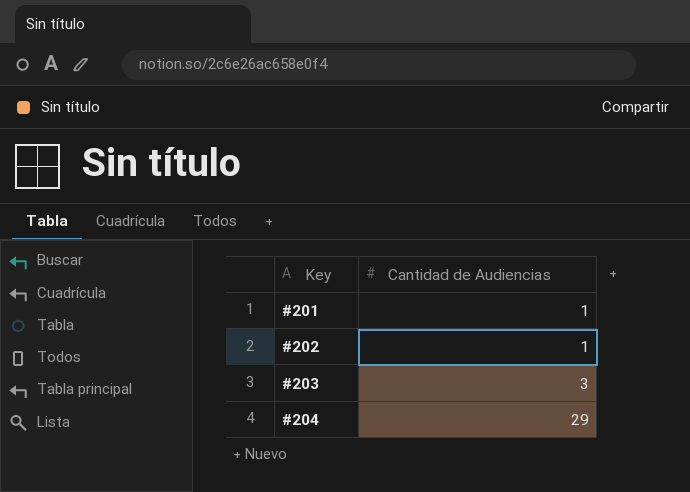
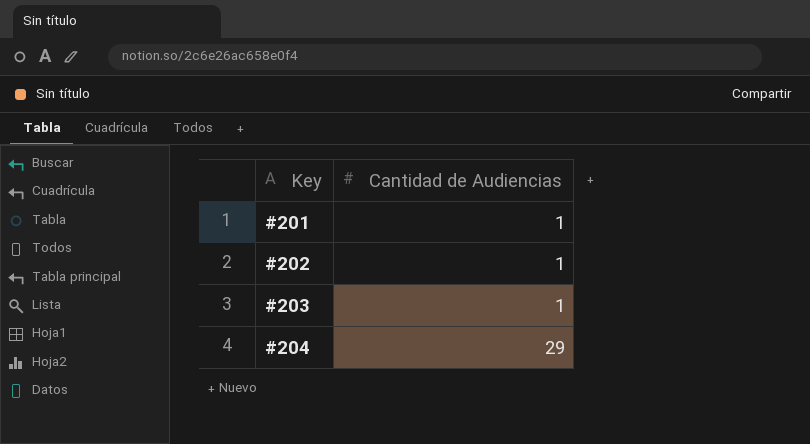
#203 | Cantidad de Audiencias: 3 -> 1

